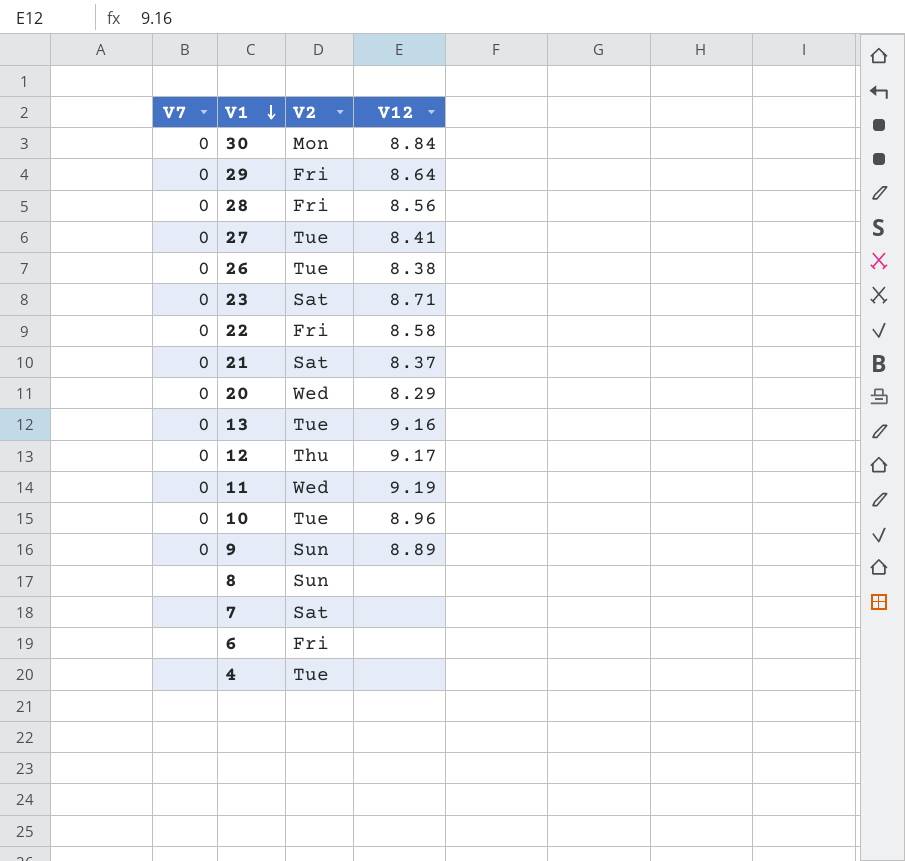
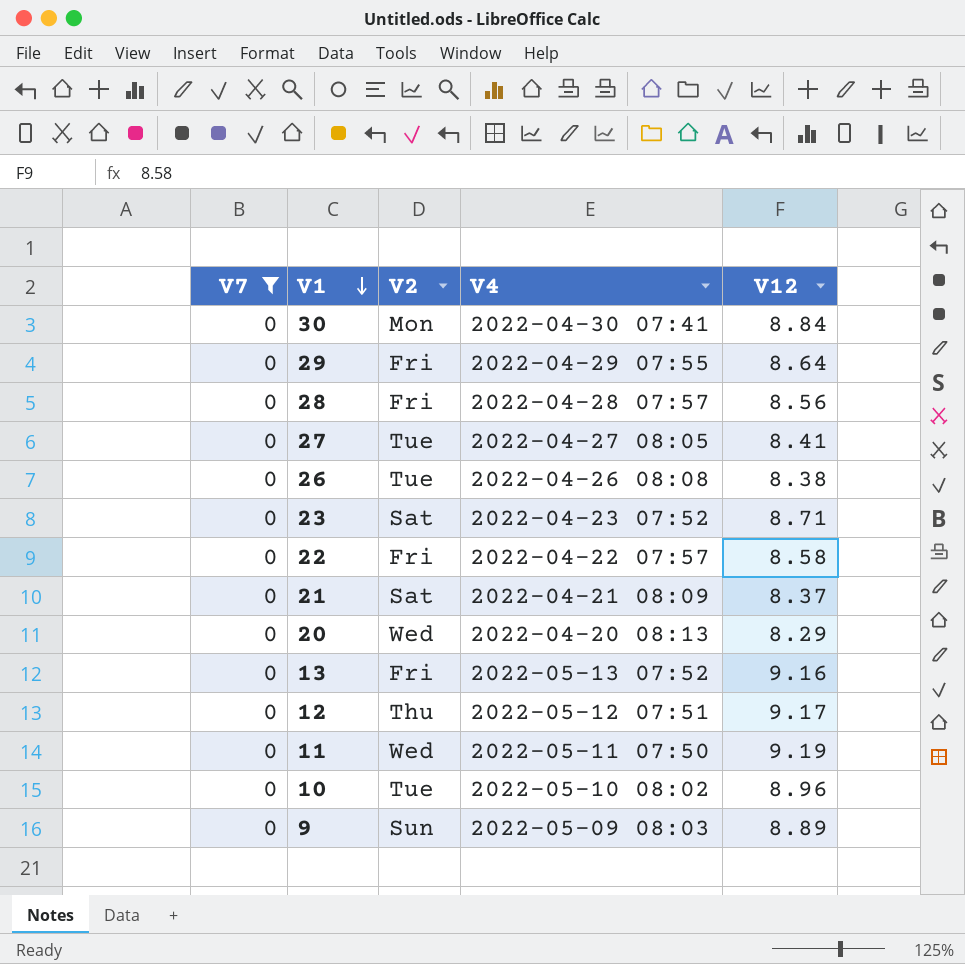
filter: none -> V7 = 0
column V4 | position: none -> 4
13 | V2: Tue -> Fri

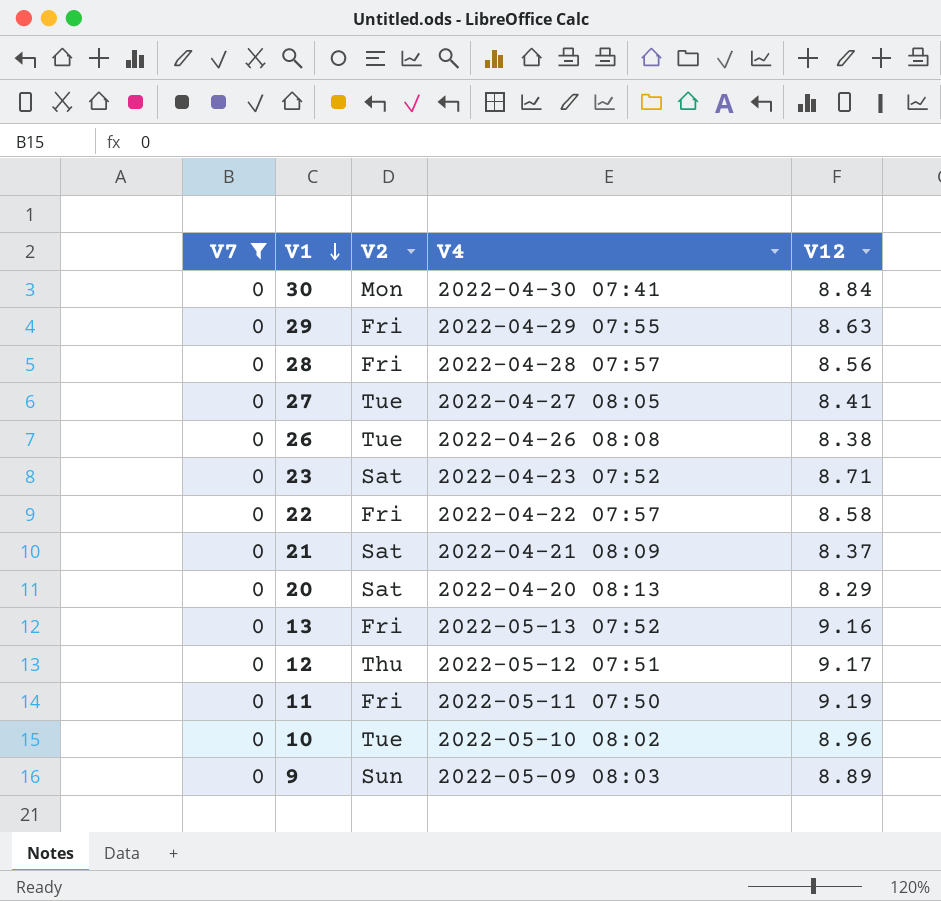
29 | V12: 8.64 -> 8.63
20 | V2: Wed -> Sat
11 | V2: Wed -> Fri

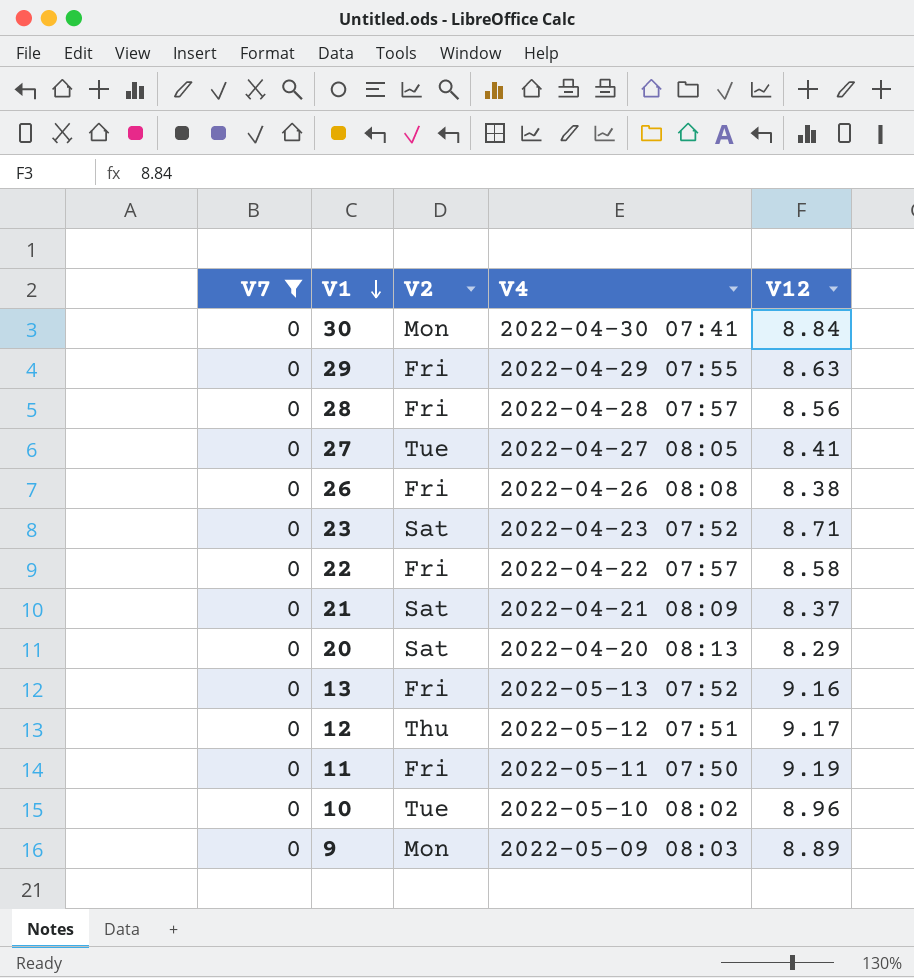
26 | V2: Tue -> Fri
9 | V2: Sun -> Mon

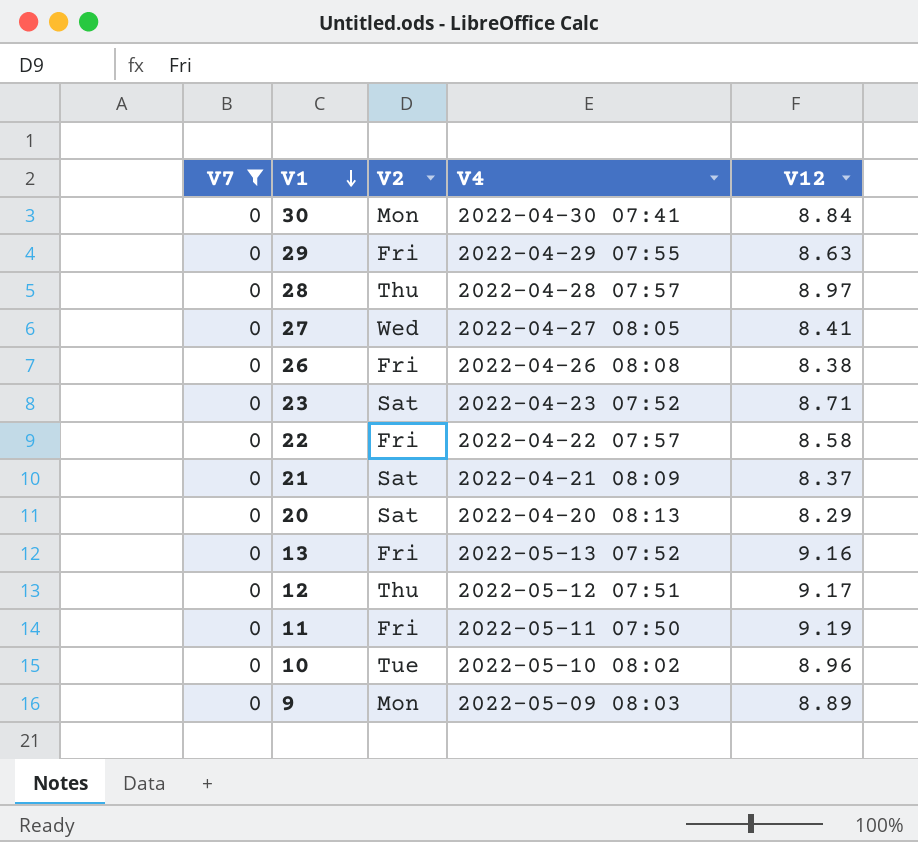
28 | V2: Fri -> Thu
28 | V12: 8.56 -> 8.97
27 | V2: Tue -> Wed

